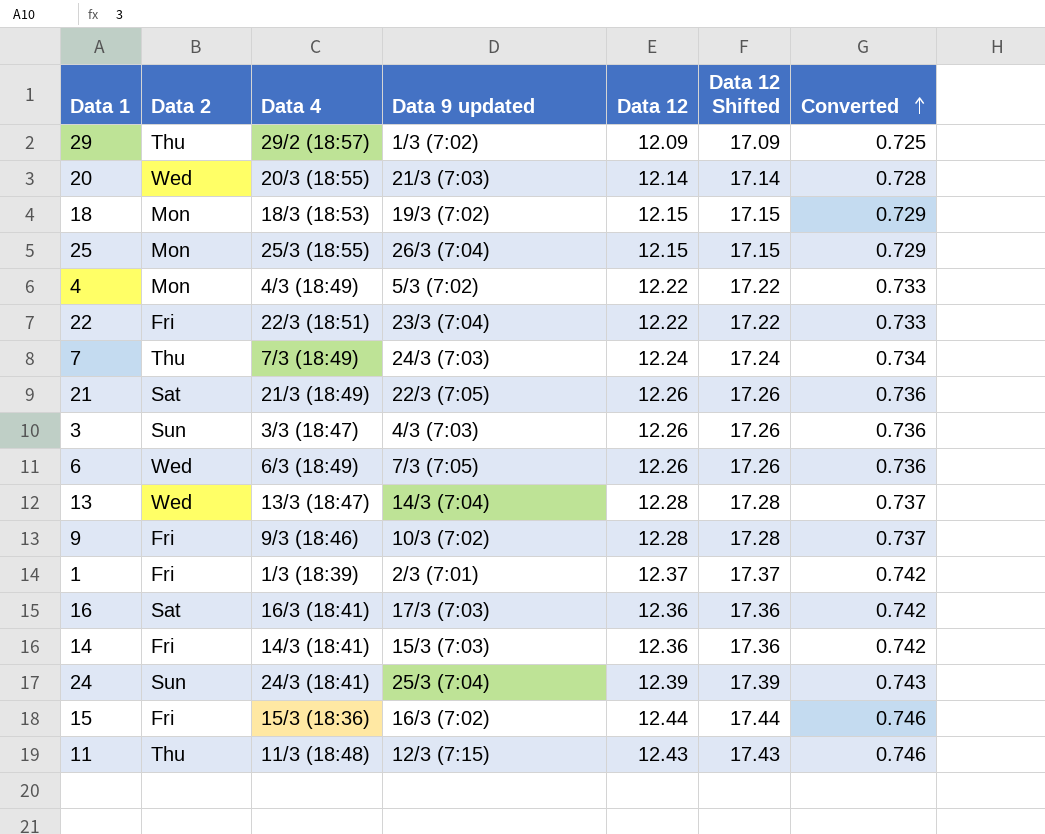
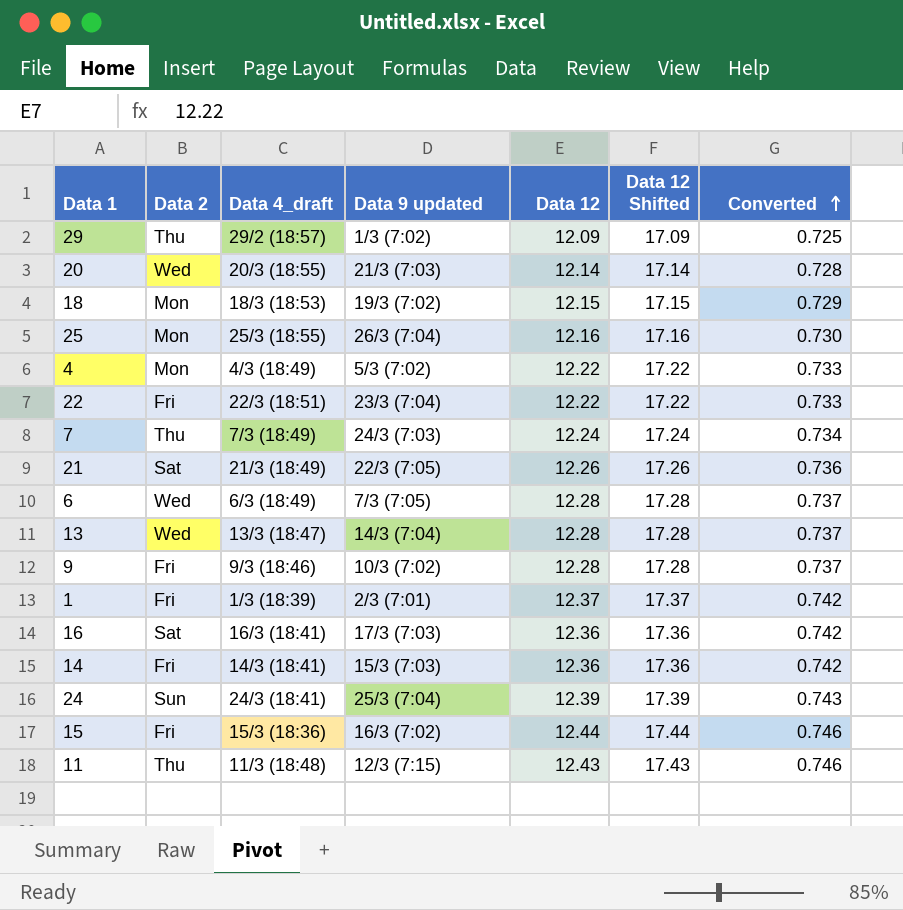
column name: Data 4 -> Data 4_draft
row 3: Sun | 3/3 (18:47) | 4/3 (7:03) | 12.26 | 17.26 | 0.736 -> none
25 | Data 12: 12.15 -> 12.16
25 | Data 12 Shifted: 17.15 -> 17.16
25 | Converted: 0.729 -> 0.730
6 | Data 12: 12.26 -> 12.28
6 | Data 12 Shifted: 17.26 -> 17.28
6 | Converted: 0.736 -> 0.737

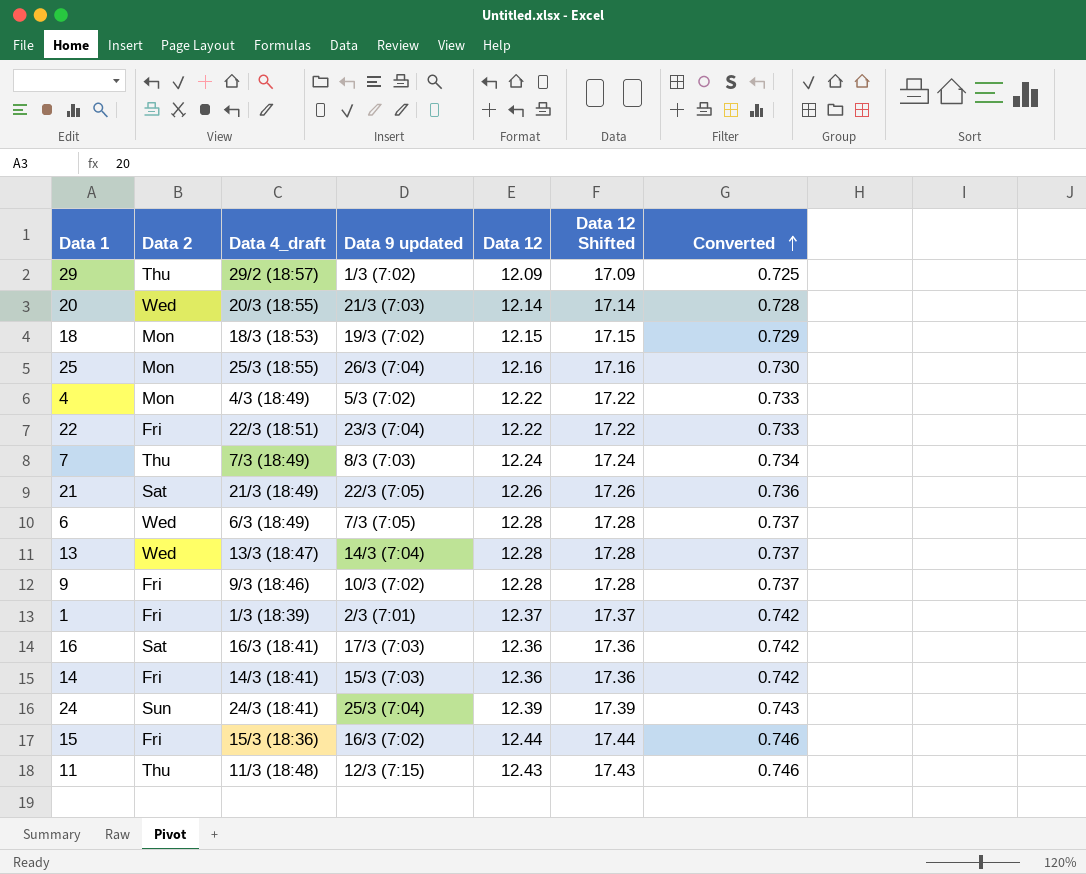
7 | Data 9 updated: 24/3 (7:03) -> 8/3 (7:03)

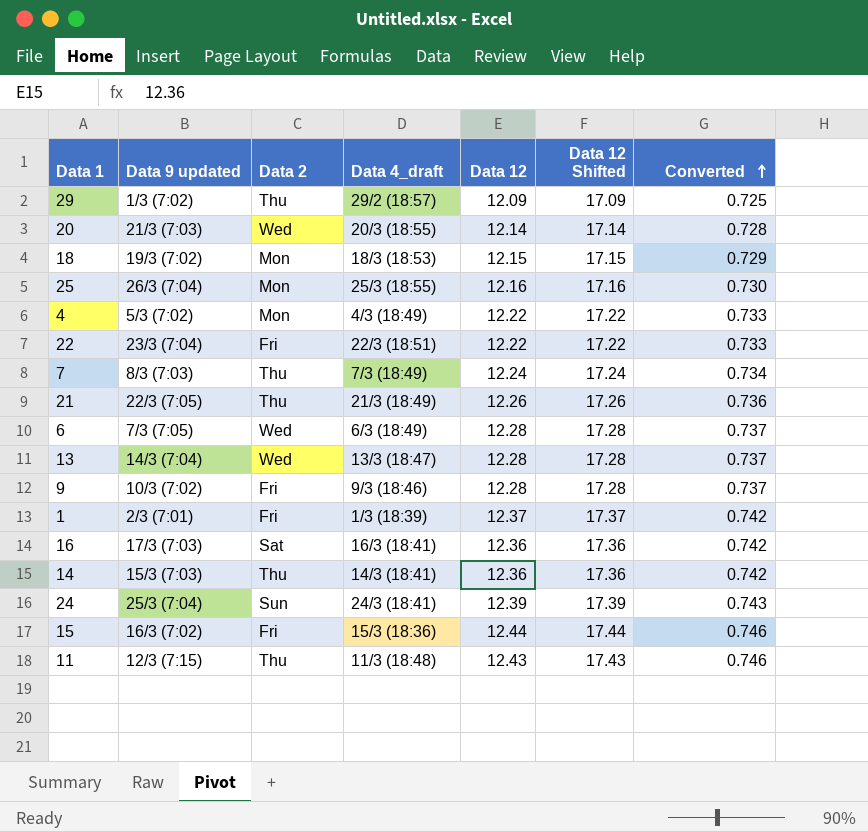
column Data 9 updated | position: 4 -> 2
21 | Data 2: Sat -> Thu
14 | Data 2: Fri -> Thu

